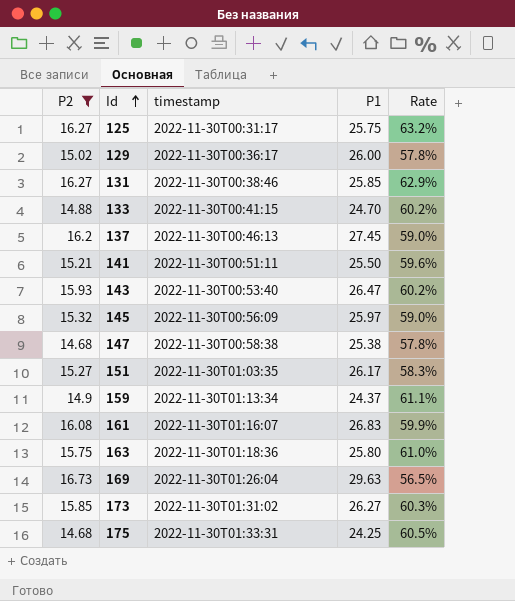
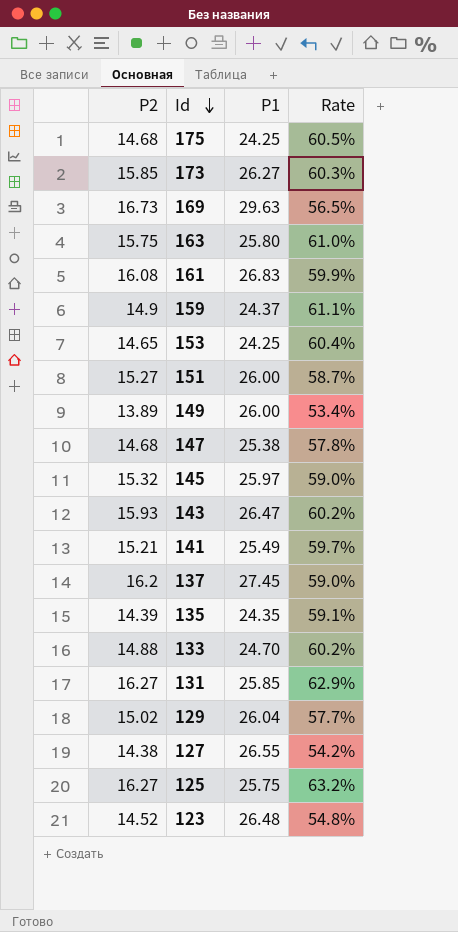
filter: P2 >= 14.68 -> none
row order: Id ascending -> Id descending
column timestamp | position: 3 -> none
151 | P1: 26.17 -> 26.00
151 | Rate: 58.3% -> 58.7%
141 | P1: 25.50 -> 25.49
141 | Rate: 59.6% -> 59.7%
129 | P1: 26.00 -> 26.04
129 | Rate: 57.8% -> 57.7%

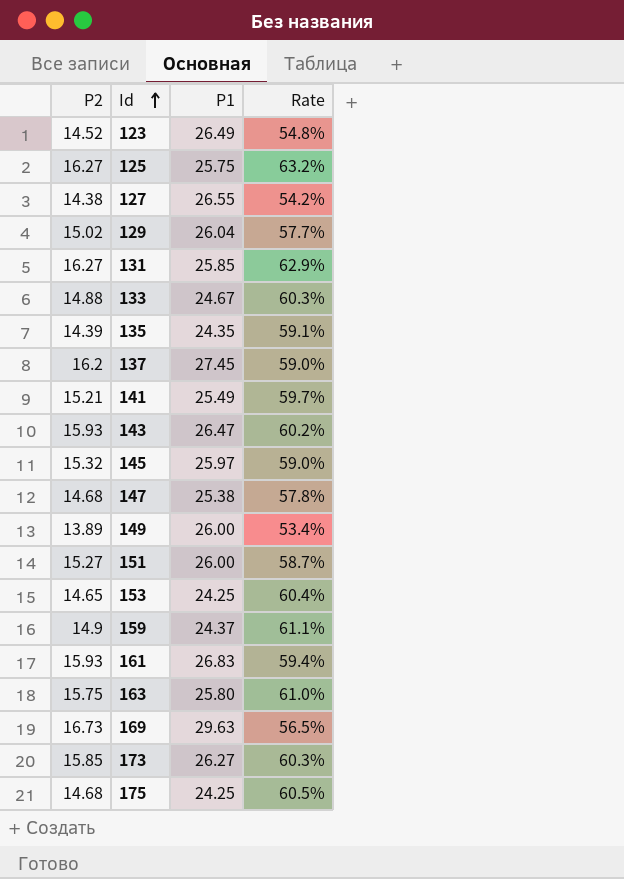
row order: Id descending -> Id ascending
123 | P1: 26.48 -> 26.49
133 | P1: 24.70 -> 24.67
133 | Rate: 60.2% -> 60.3%
161 | P2: 16.08 -> 15.93
161 | Rate: 59.9% -> 59.4%

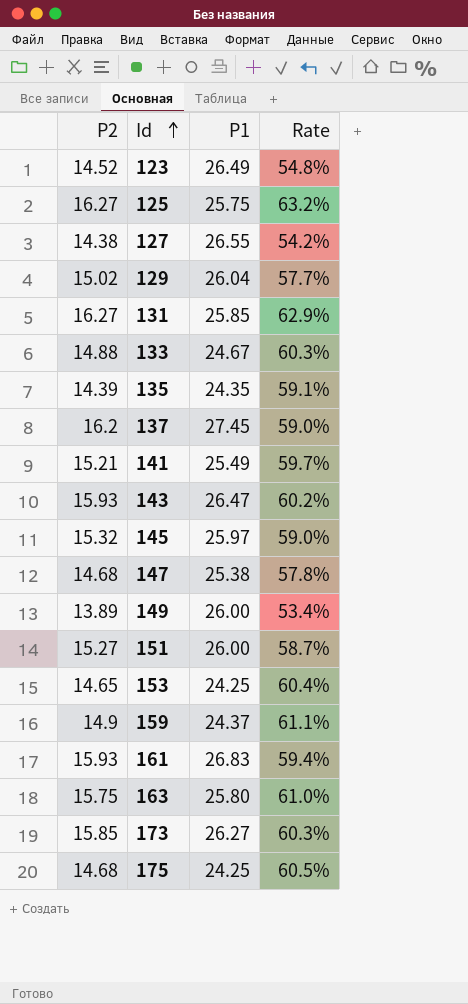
row 169: 16.73 | 29.63 | 56.5% -> none

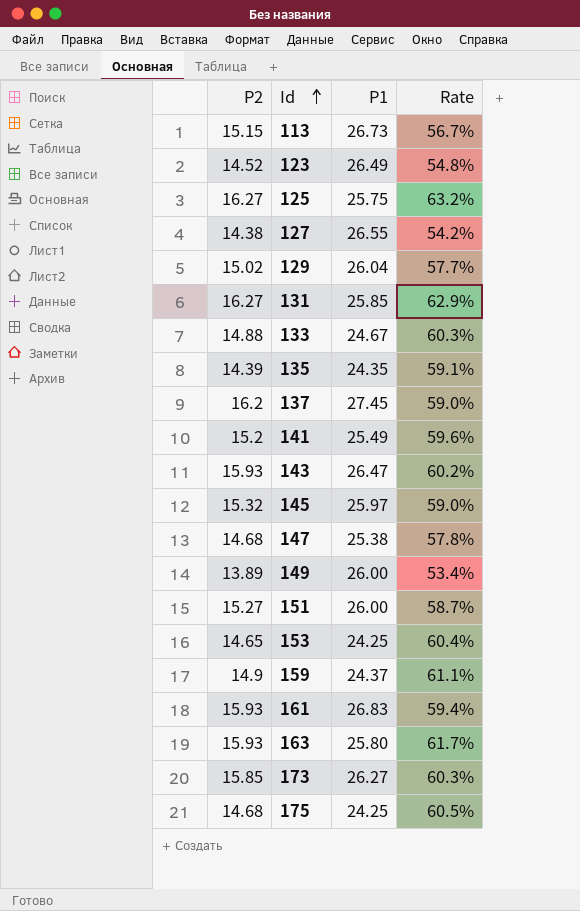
row 113: none -> 15.15 | 26.73 | 56.7%
141 | P2: 15.21 -> 15.2
141 | Rate: 59.7% -> 59.6%
163 | P2: 15.75 -> 15.93
163 | Rate: 61.0% -> 61.7%

